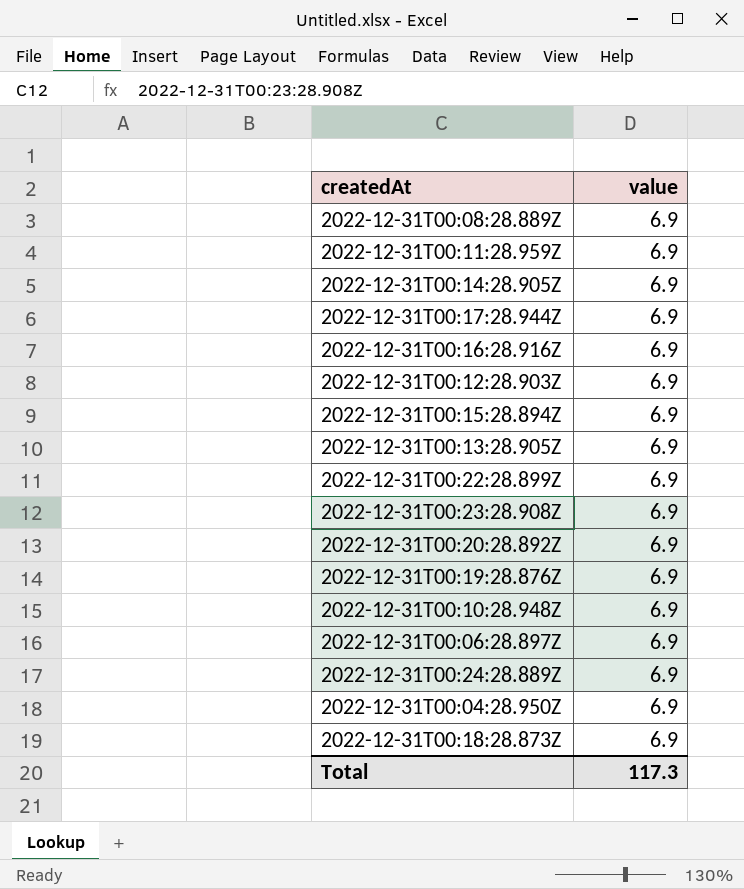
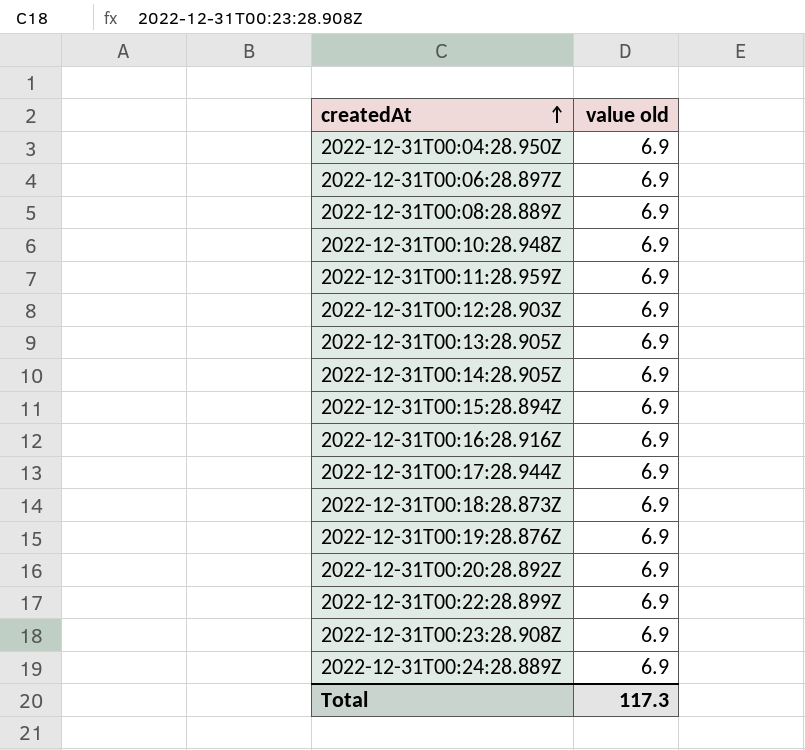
row order: none -> createdAt ascending
column name: value -> value old

